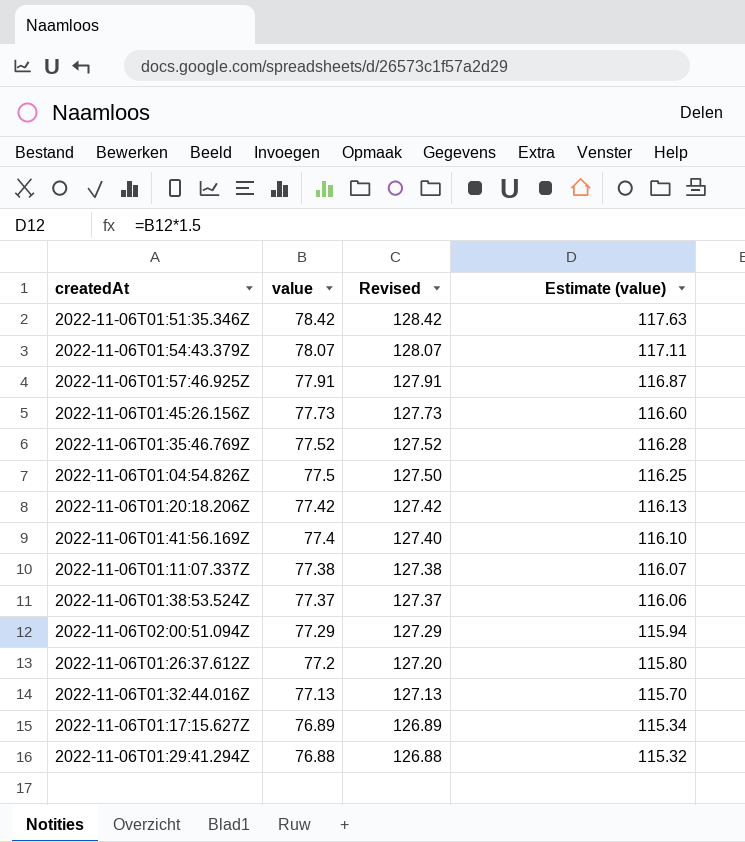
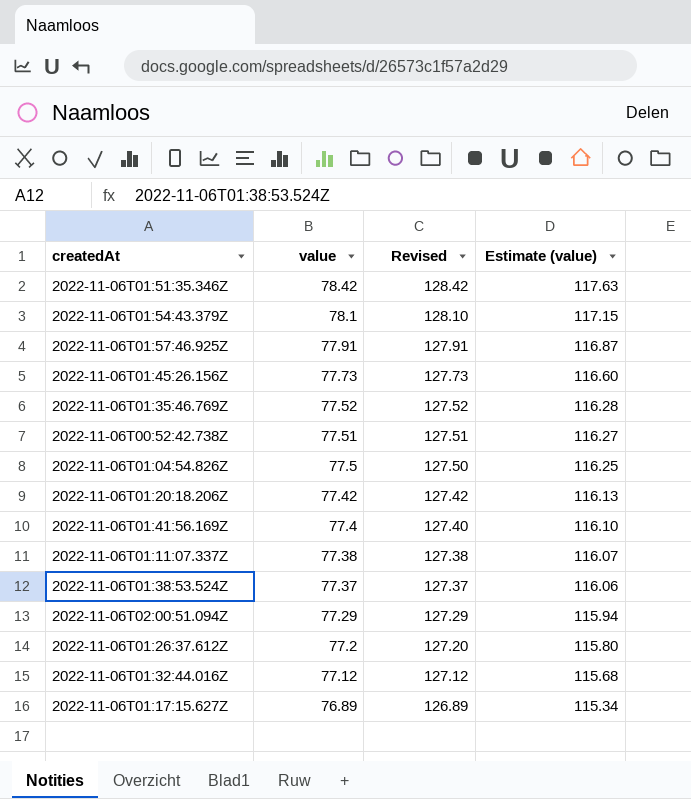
row 2022-11-06T01:29:41.294Z: 76.88 | 126.88 | 115.32 -> none
2022-11-06T01:54:43.379Z | value: 78.07 -> 78.1
2022-11-06T01:54:43.379Z | Revised: 128.07 -> 128.10
2022-11-06T01:54:43.379Z | Estimate (value): 117.11 -> 117.15
row 2022-11-06T00:52:42.738Z: none -> 77.51 | 127.51 | 116.27
2022-11-06T01:32:44.016Z | value: 77.13 -> 77.12
2022-11-06T01:32:44.016Z | Revised: 127.13 -> 127.12
2022-11-06T01:32:44.016Z | Estimate (value): 115.70 -> 115.68

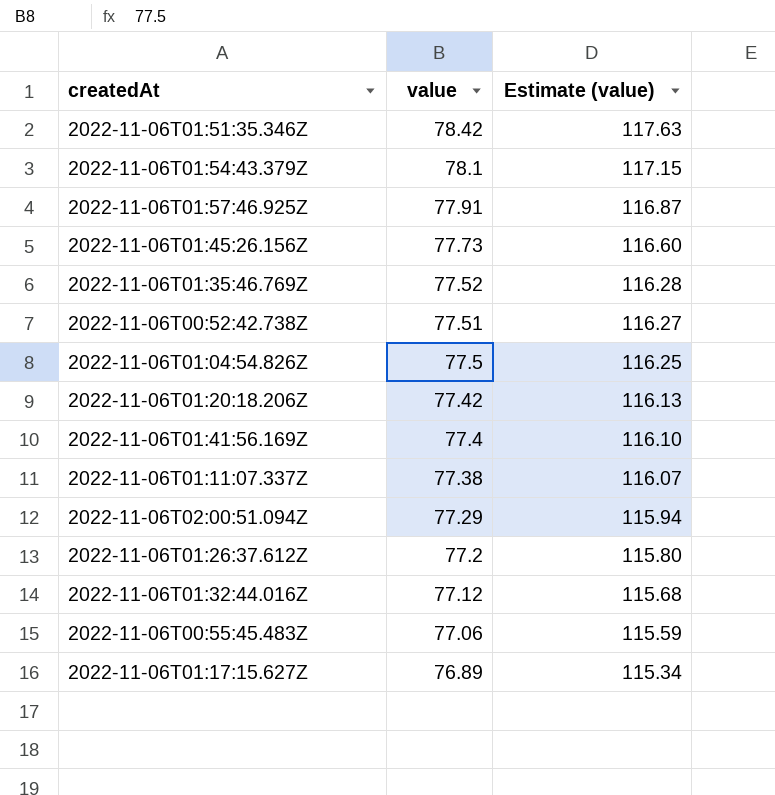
column Revised | formula: [value] + 50 -> none
row 2022-11-06T01:38:53.524Z: 77.37 | 127.37 | 116.06 -> none
row 2022-11-06T00:55:45.483Z: none -> 77.06 | 115.59

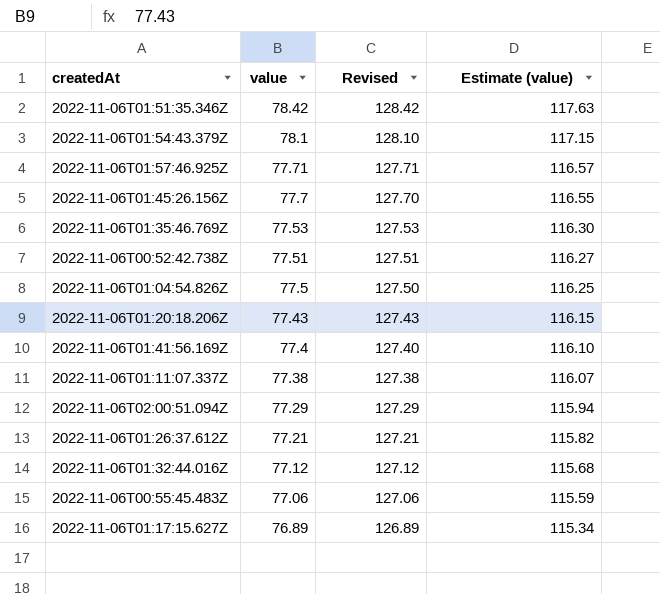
column Revised | formula: none -> [value] + 50
2022-11-06T01:57:46.925Z | value: 77.91 -> 77.71
2022-11-06T01:57:46.925Z | Estimate (value): 116.87 -> 116.57
2022-11-06T01:45:26.156Z | value: 77.73 -> 77.7
2022-11-06T01:45:26.156Z | Estimate (value): 116.60 -> 116.55
2022-11-06T01:35:46.769Z | value: 77.52 -> 77.53
2022-11-06T01:35:46.769Z | Estimate (value): 116.28 -> 116.30
2022-11-06T01:20:18.206Z | value: 77.42 -> 77.43
2022-11-06T01:20:18.206Z | Estimate (value): 116.13 -> 116.15
2022-11-06T01:26:37.612Z | value: 77.2 -> 77.21
2022-11-06T01:26:37.612Z | Estimate (value): 115.80 -> 115.82

